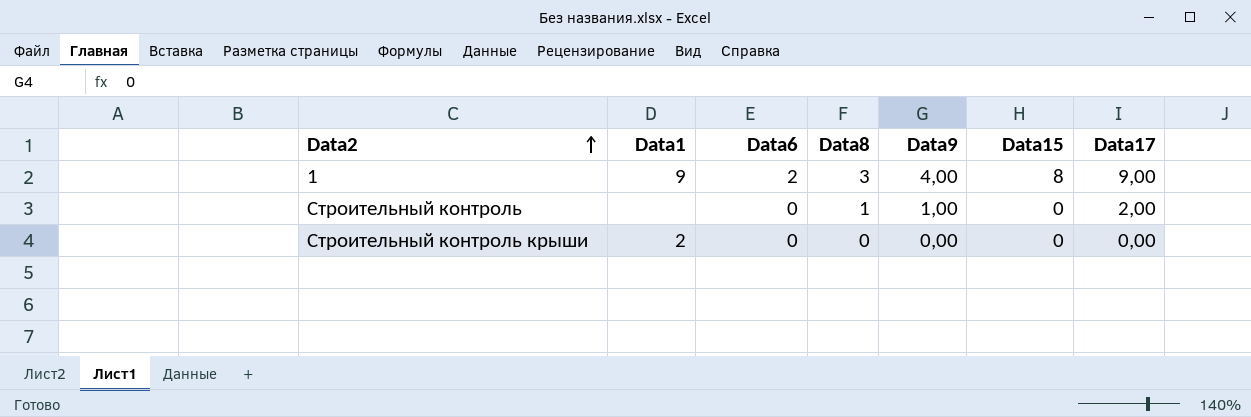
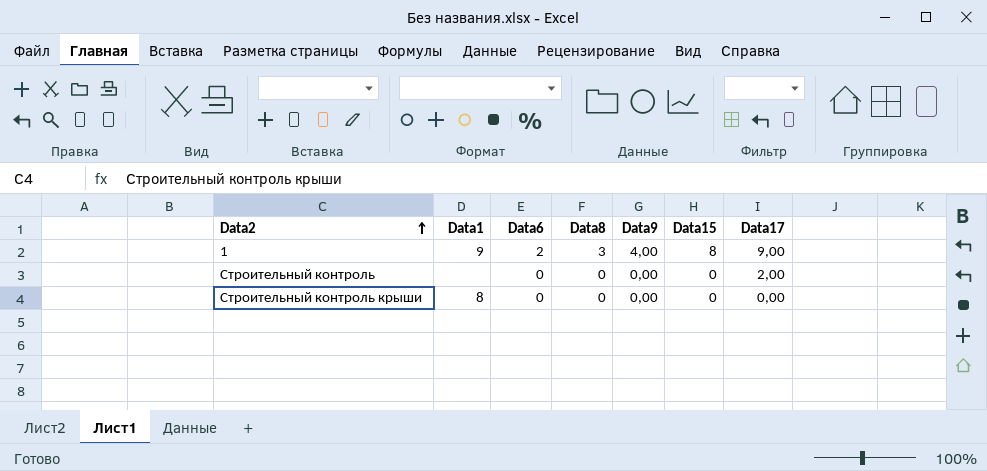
Строительный контроль | Data8: 1 -> 0
Строительный контроль | Data9: 1,00 -> 0,00
Строительный контроль крыши | Data1: 2 -> 8

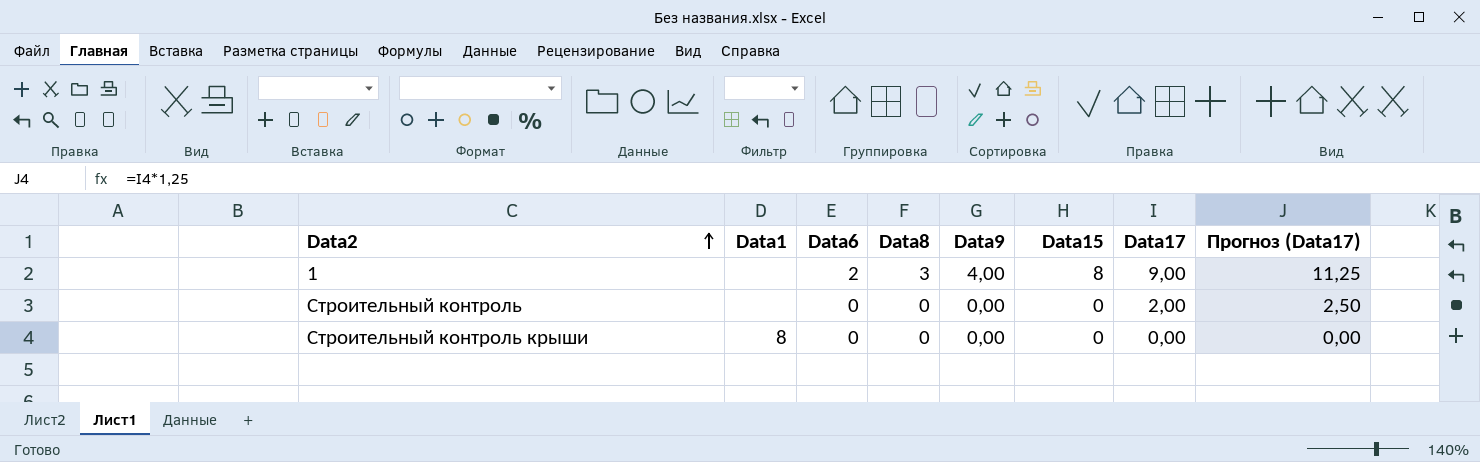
column Прогноз (Data17) | formula: none -> [Data17] * 1,25
1 | Data1: 9 -> none

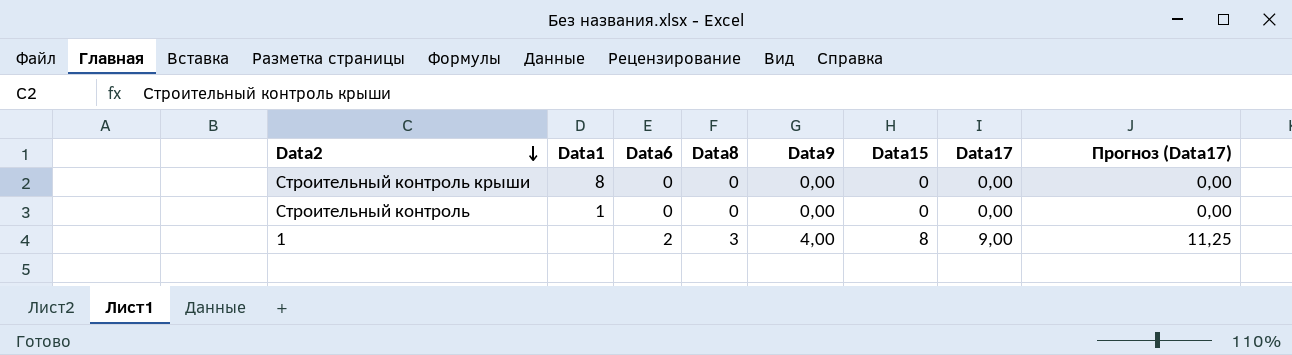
row order: Data2 ascending -> Data2 descending
Строительный контроль | Data1: none -> 1
Строительный контроль | Data17: 2,00 -> 0,00
Строительный контроль | Прогноз (Data17): 2,50 -> 0,00

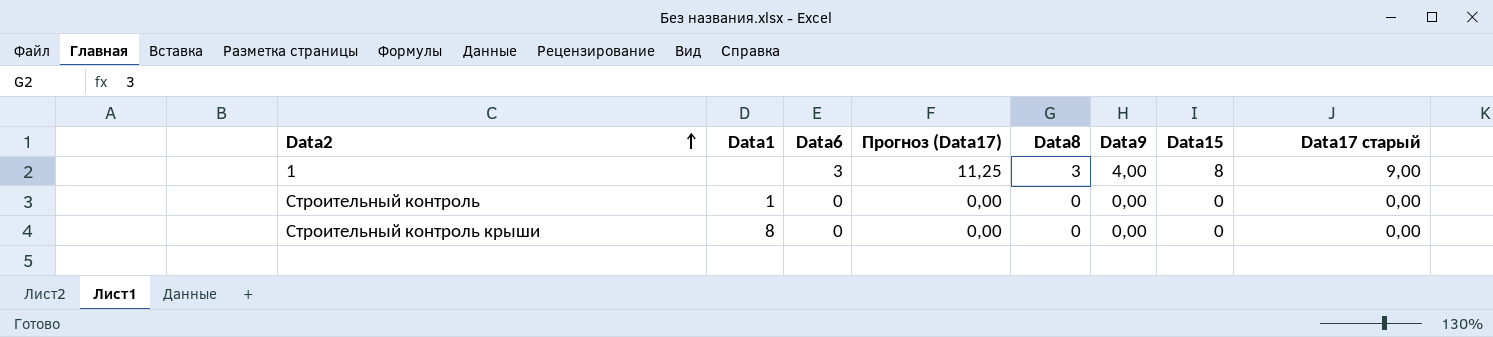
row order: Data2 descending -> Data2 ascending
column Прогноз (Data17) | position: 8 -> 4
column name: Data17 -> Data17 старый
1 | Data6: 2 -> 3

